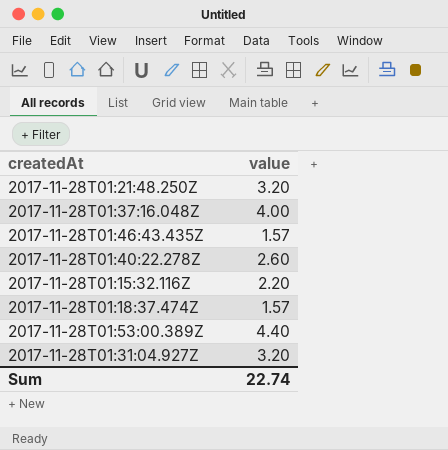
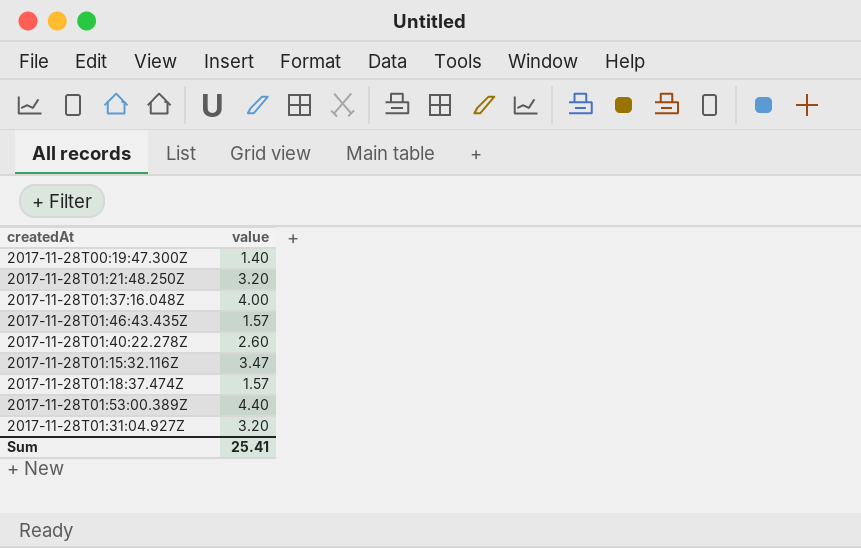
row 2017-11-28T00:19:47.300Z: none -> 1.40
2017-11-28T01:15:32.116Z | value: 2.20 -> 3.47
Sum | value: 22.74 -> 25.41

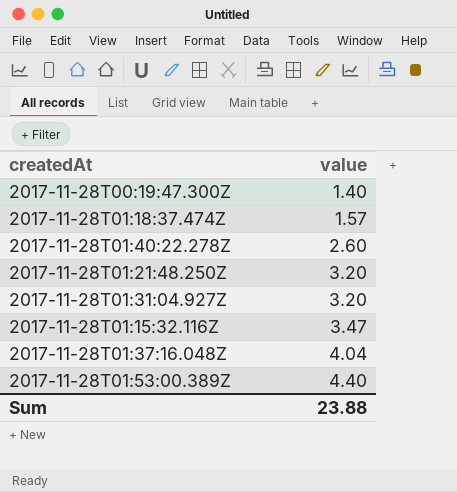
row order: none -> value ascending
row 2017-11-28T01:46:43.435Z: 1.57 -> none
2017-11-28T01:37:16.048Z | value: 4.00 -> 4.04
Sum | value: 25.41 -> 23.88

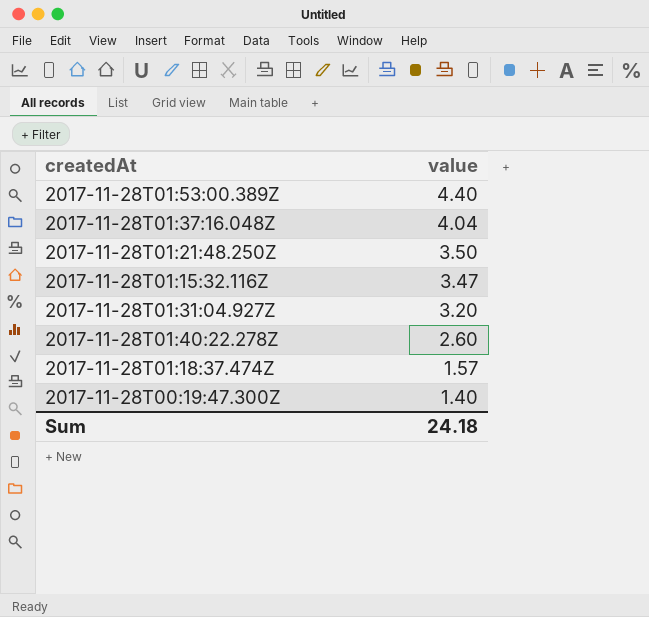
row order: value ascending -> value descending
2017-11-28T01:21:48.250Z | value: 3.20 -> 3.50
Sum | value: 23.88 -> 24.18

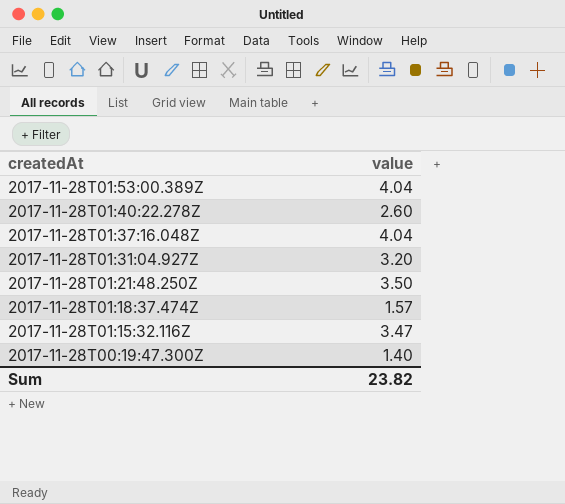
row order: value descending -> createdAt descending
2017-11-28T01:53:00.389Z | value: 4.40 -> 4.04
Sum | value: 24.18 -> 23.82

